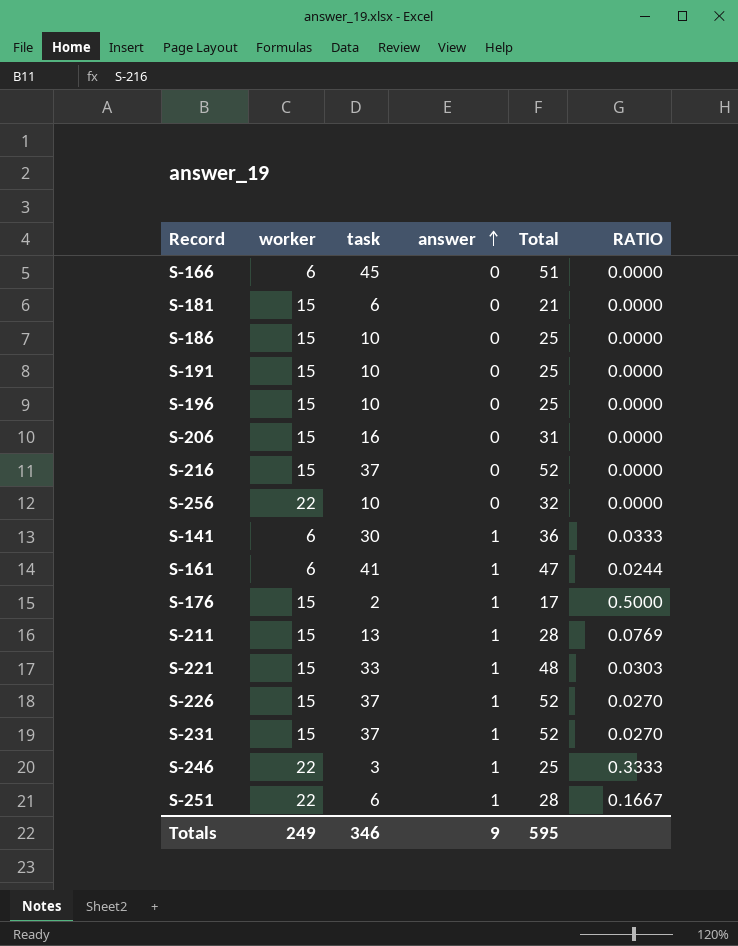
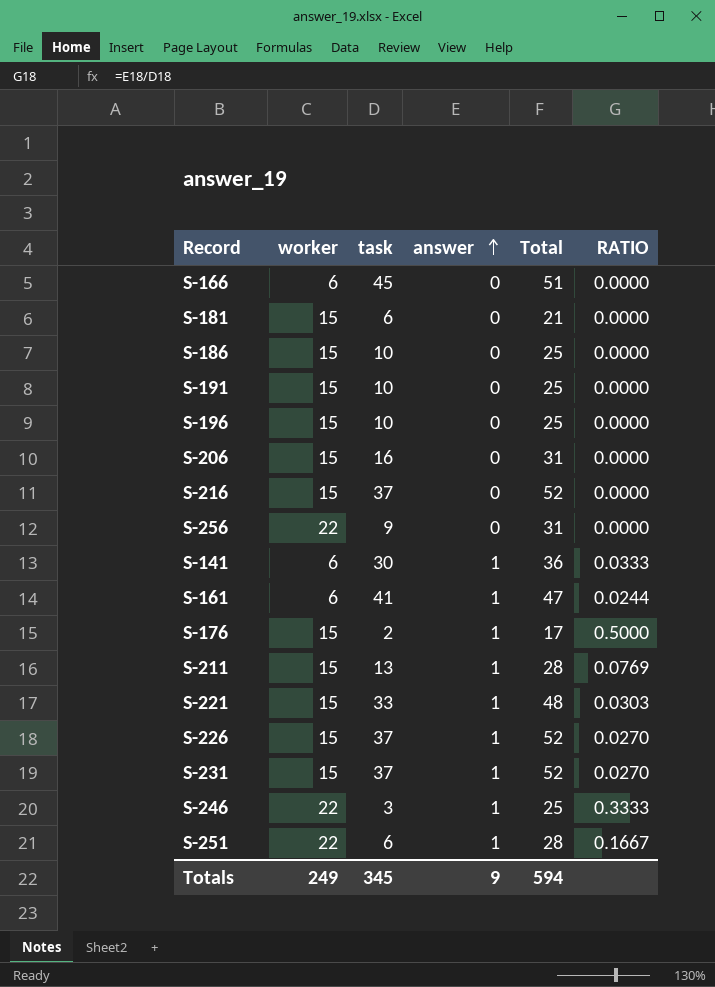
S-256 | task: 10 -> 9
S-256 | Total: 32 -> 31
Totals | task: 346 -> 345
Totals | Total: 595 -> 594

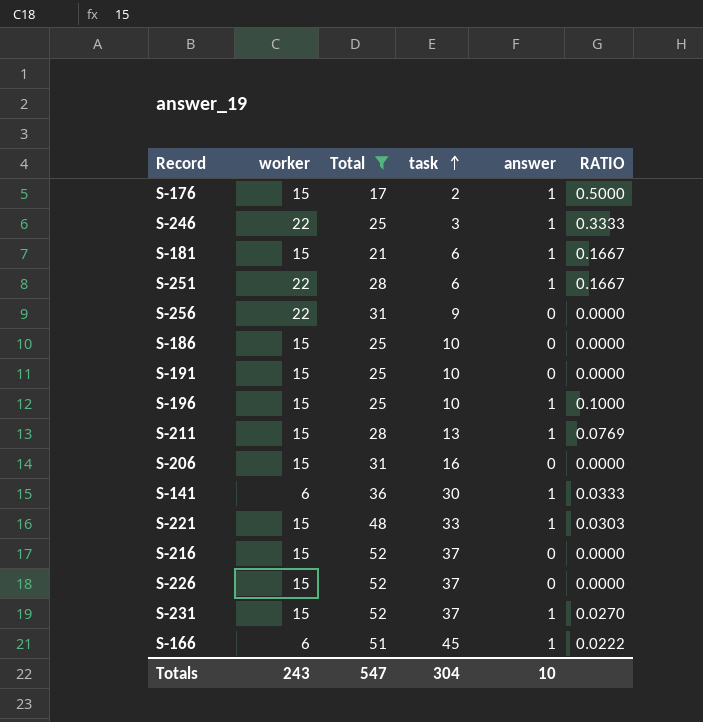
filter: none -> Total != 47
row order: answer ascending -> task ascending
column Total | position: 5 -> 3
S-181 | answer: 0 -> 1
S-181 | RATIO: 0.0000 -> 0.1667
S-196 | answer: 0 -> 1
S-196 | RATIO: 0.0000 -> 0.1000
S-226 | answer: 1 -> 0
S-226 | RATIO: 0.0270 -> 0.0000
S-166 | answer: 0 -> 1
S-166 | RATIO: 0.0000 -> 0.0222
Totals | worker: 249 -> 243
Totals | Total: 594 -> 547
Totals | task: 345 -> 304
Totals | answer: 9 -> 10

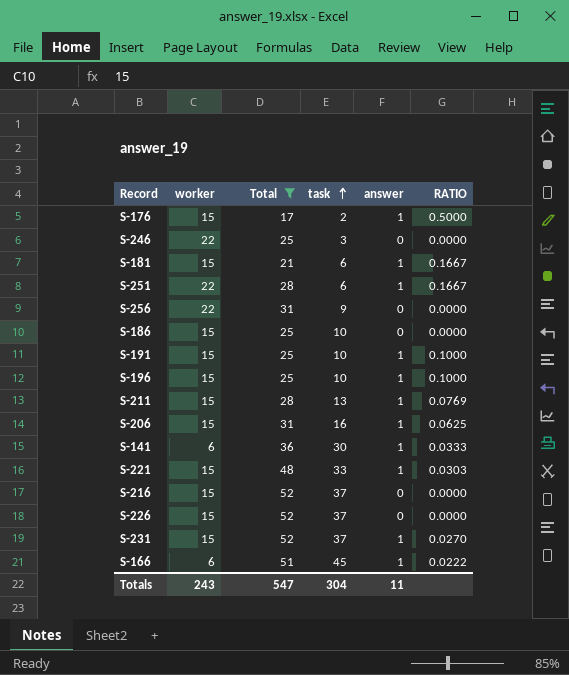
S-246 | answer: 1 -> 0
S-246 | RATIO: 0.3333 -> 0.0000
S-191 | answer: 0 -> 1
S-191 | RATIO: 0.0000 -> 0.1000
S-206 | answer: 0 -> 1
S-206 | RATIO: 0.0000 -> 0.0625
Totals | answer: 10 -> 11

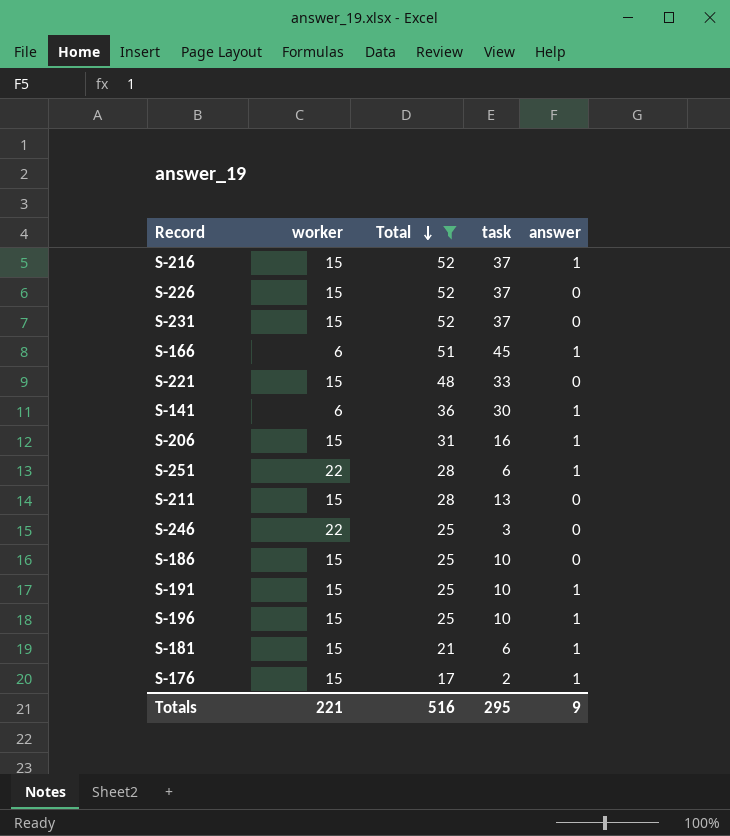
row order: task ascending -> Total descending
column RATIO | formula: [answer] / [task] -> none
row S-256: 22 | 31 | 9 | 0 | 0.0000 -> none
S-216 | answer: 0 -> 1
S-231 | answer: 1 -> 0
S-221 | answer: 1 -> 0
S-211 | answer: 1 -> 0
Totals | worker: 243 -> 221
Totals | Total: 547 -> 516
Totals | task: 304 -> 295
Totals | answer: 11 -> 9

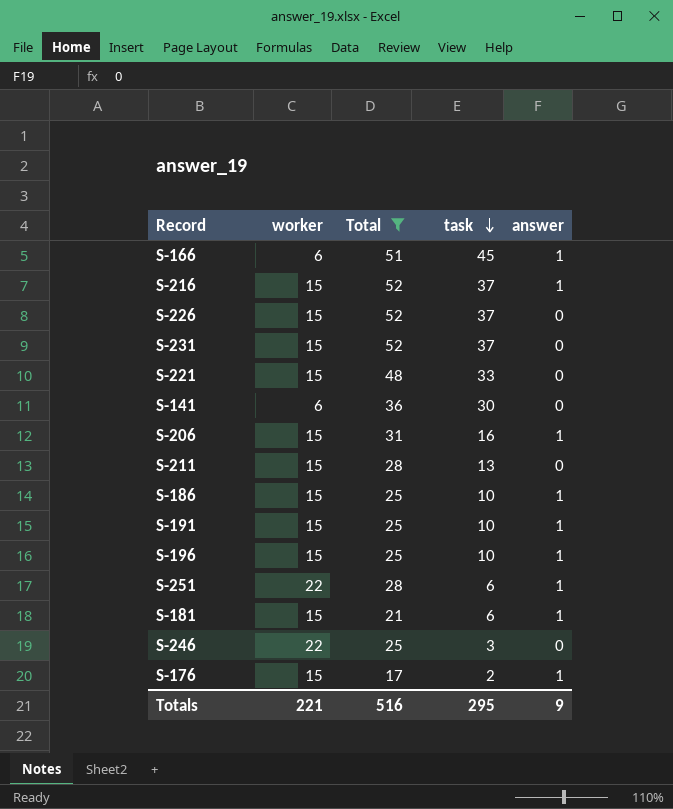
row order: Total descending -> task descending
S-141 | answer: 1 -> 0
S-186 | answer: 0 -> 1

